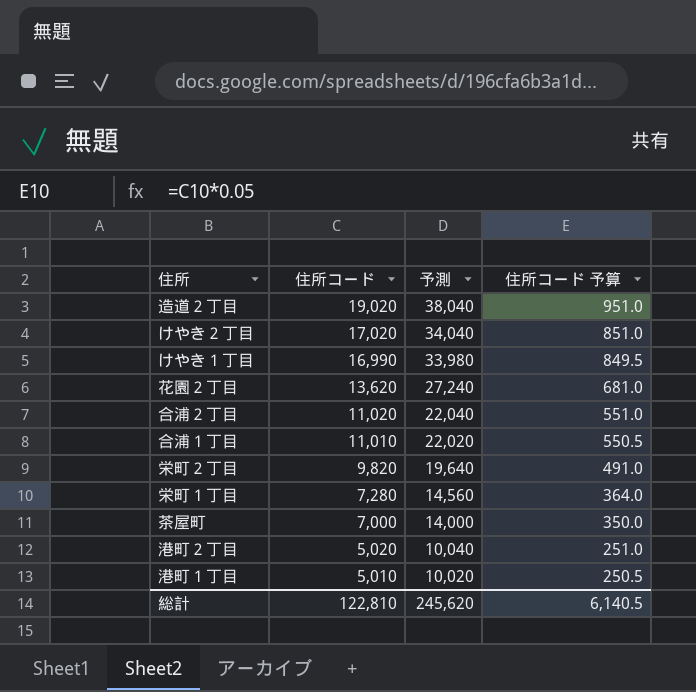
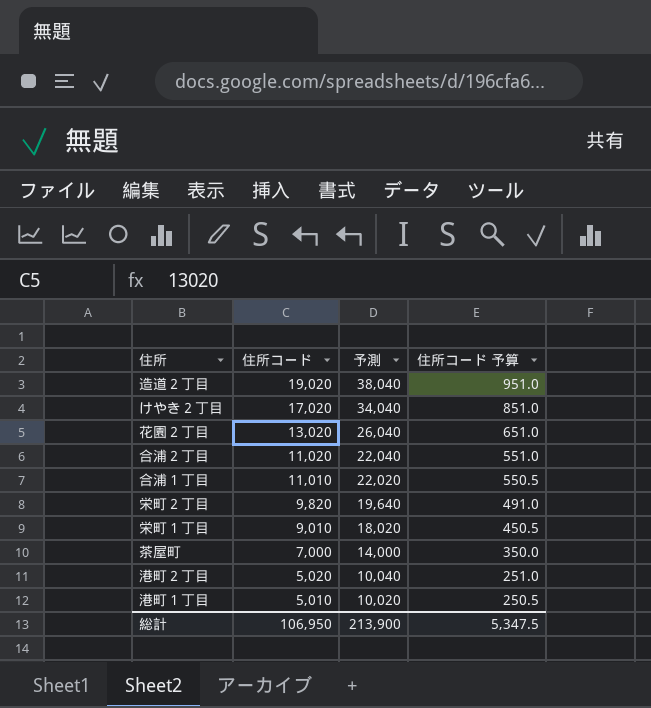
row けやき１丁目: 16,990 | 33,980 | 849.5 -> none
花園２丁目 | 住所コード: 13,620 -> 13,020
花園２丁目 | 予測: 27,240 -> 26,040
花園２丁目 | 住所コード 予算: 681.0 -> 651.0
栄町１丁目 | 住所コード: 7,280 -> 9,010
栄町１丁目 | 予測: 14,560 -> 18,020
栄町１丁目 | 住所コード 予算: 364.0 -> 450.5
総計 | 住所コード: 122,810 -> 106,950
総計 | 予測: 245,620 -> 213,900
総計 | 住所コード 予算: 6,140.5 -> 5,347.5

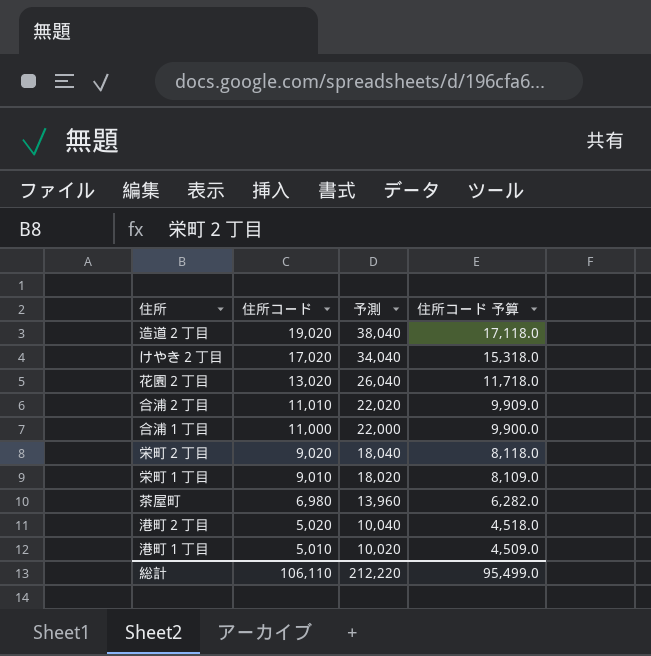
column 住所コード 予算 | formula: [住所コード] * 0.05 -> [住所コード] * 0.9
合浦２丁目 | 住所コード: 11,020 -> 11,010
合浦２丁目 | 予測: 22,040 -> 22,020
合浦１丁目 | 住所コード: 11,010 -> 11,000
合浦１丁目 | 予測: 22,020 -> 22,000
栄町２丁目 | 住所コード: 9,820 -> 9,020
栄町２丁目 | 予測: 19,640 -> 18,040
茶屋町 | 住所コード: 7,000 -> 6,980
茶屋町 | 予測: 14,000 -> 13,960
総計 | 住所コード: 106,950 -> 106,110
総計 | 予測: 213,900 -> 212,220
総計 | 住所コード 予算: 5,347.5 -> 95,499.0

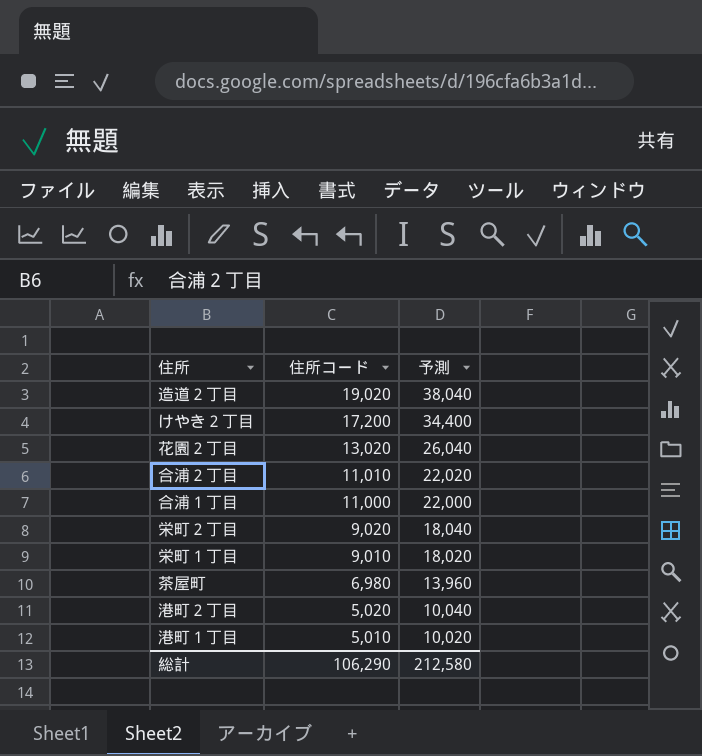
column 住所コード 予算 | formula: [住所コード] * 0.9 -> none
けやき２丁目 | 住所コード: 17,020 -> 17,200
けやき２丁目 | 予測: 34,040 -> 34,400
総計 | 住所コード: 106,110 -> 106,290
総計 | 予測: 212,220 -> 212,580

